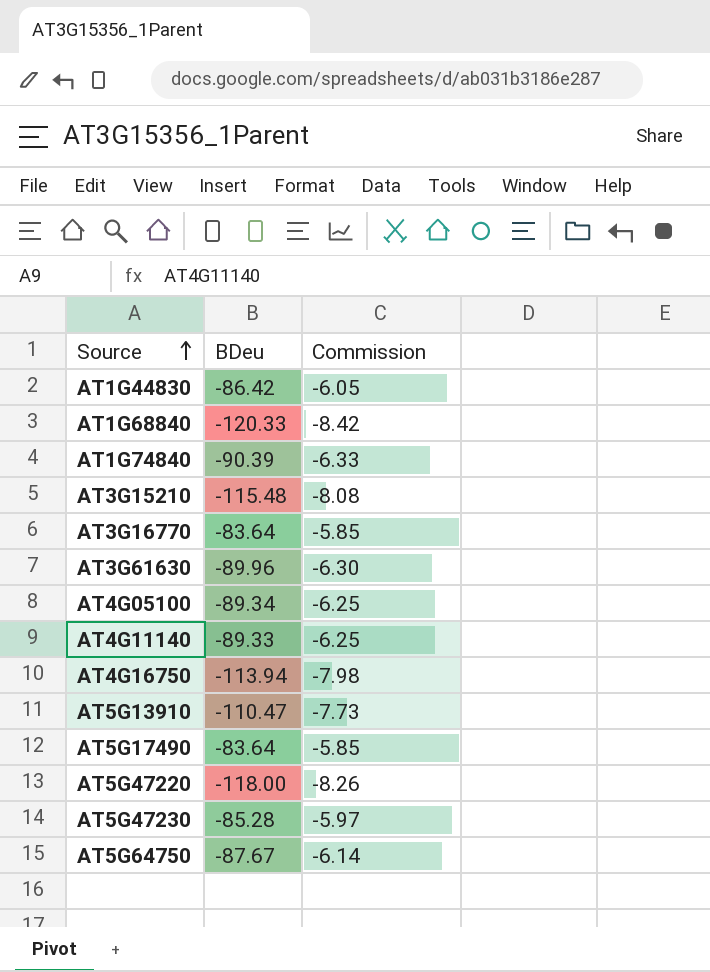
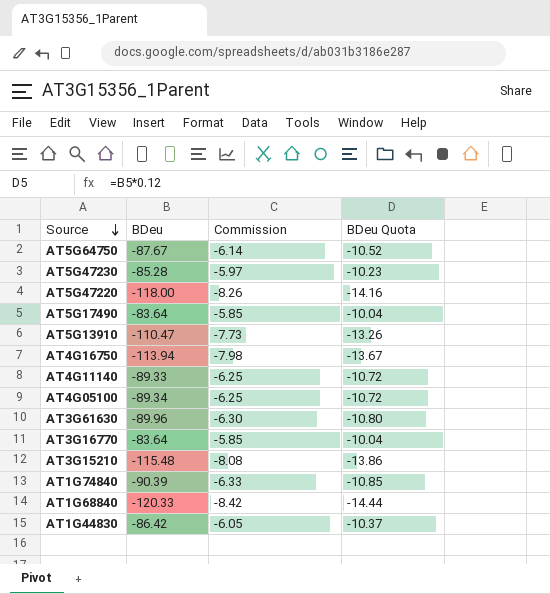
row order: Source ascending -> Source descending
column BDeu Quota | formula: none -> [BDeu] * 0.12

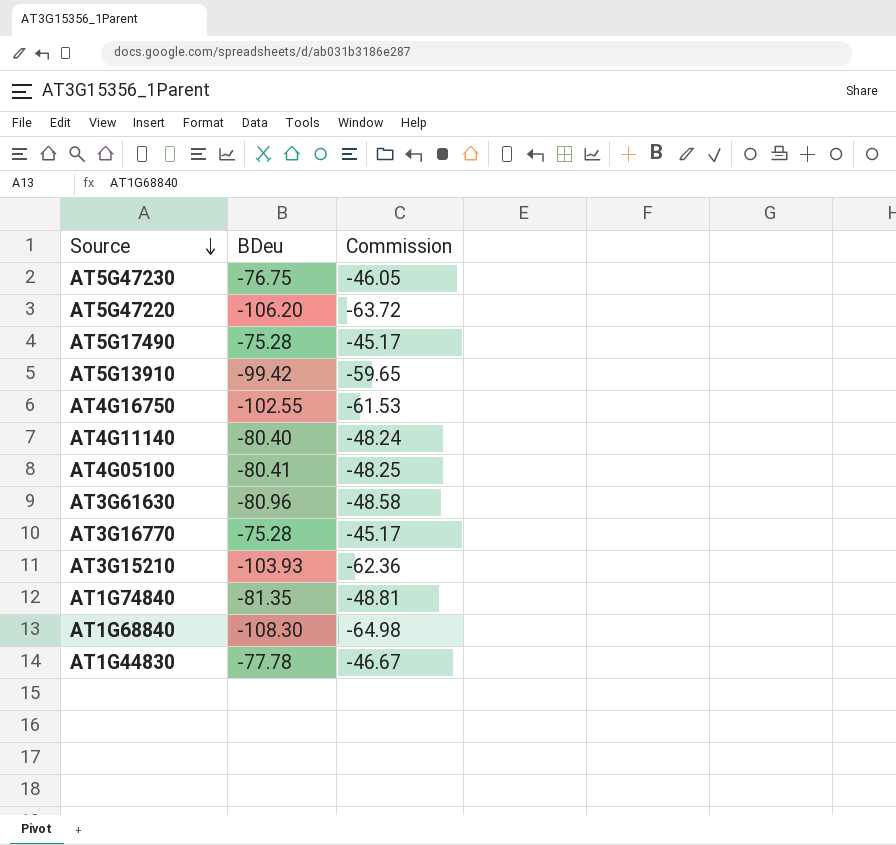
column BDeu Quota | formula: [BDeu] * 0.12 -> none
column Commission | formula: [BDeu] * 0.07 -> [BDeu] * 0.6
row AT5G64750: -87.67 | -6.14 | -10.52 -> none
AT5G47230 | BDeu: -85.28 -> -76.75
AT5G47220 | BDeu: -118.00 -> -106.20
AT5G17490 | BDeu: -83.64 -> -75.28
AT5G13910 | BDeu: -110.47 -> -99.42
AT4G16750 | BDeu: -113.94 -> -102.55
AT4G11140 | BDeu: -89.33 -> -80.40
AT4G05100 | BDeu: -89.34 -> -80.41
AT3G61630 | BDeu: -89.96 -> -80.96
AT3G16770 | BDeu: -83.64 -> -75.28
AT3G15210 | BDeu: -115.48 -> -103.93
AT1G74840 | BDeu: -90.39 -> -81.35
AT1G68840 | BDeu: -120.33 -> -108.30
AT1G44830 | BDeu: -86.42 -> -77.78

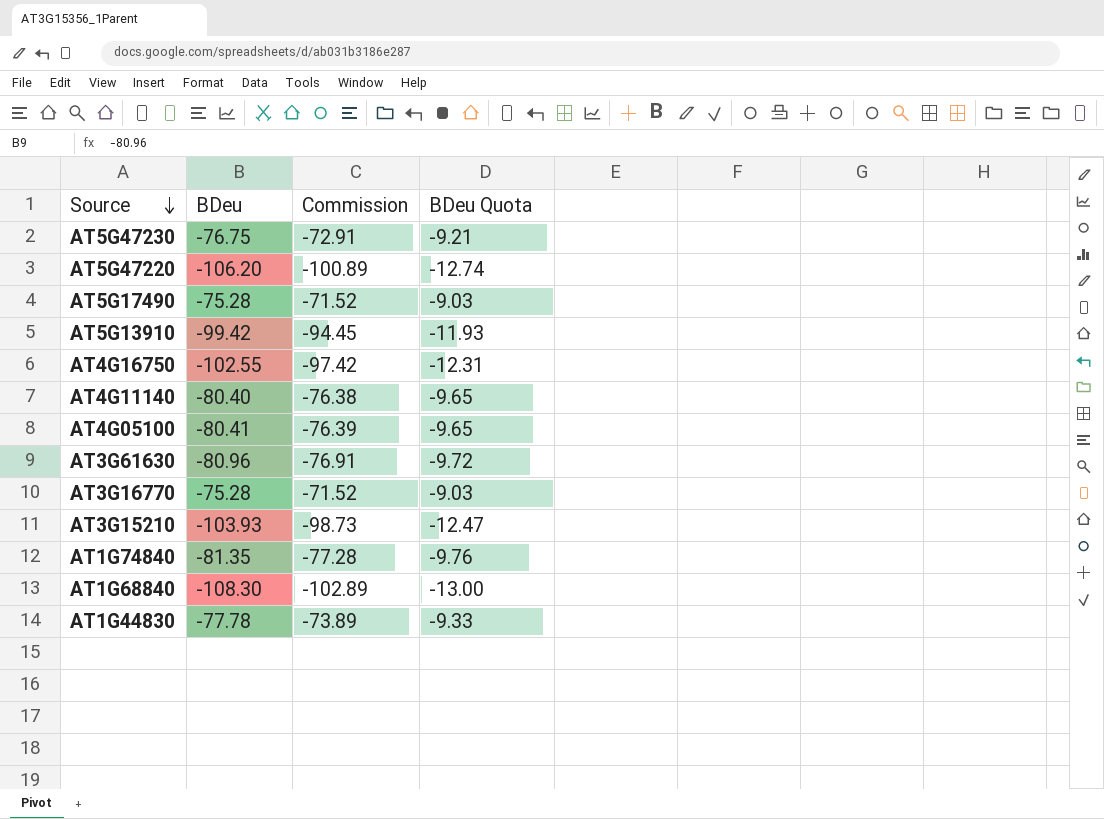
column Commission | formula: [BDeu] * 0.6 -> [BDeu] * 0.95
column BDeu Quota | formula: none -> [BDeu] * 0.12

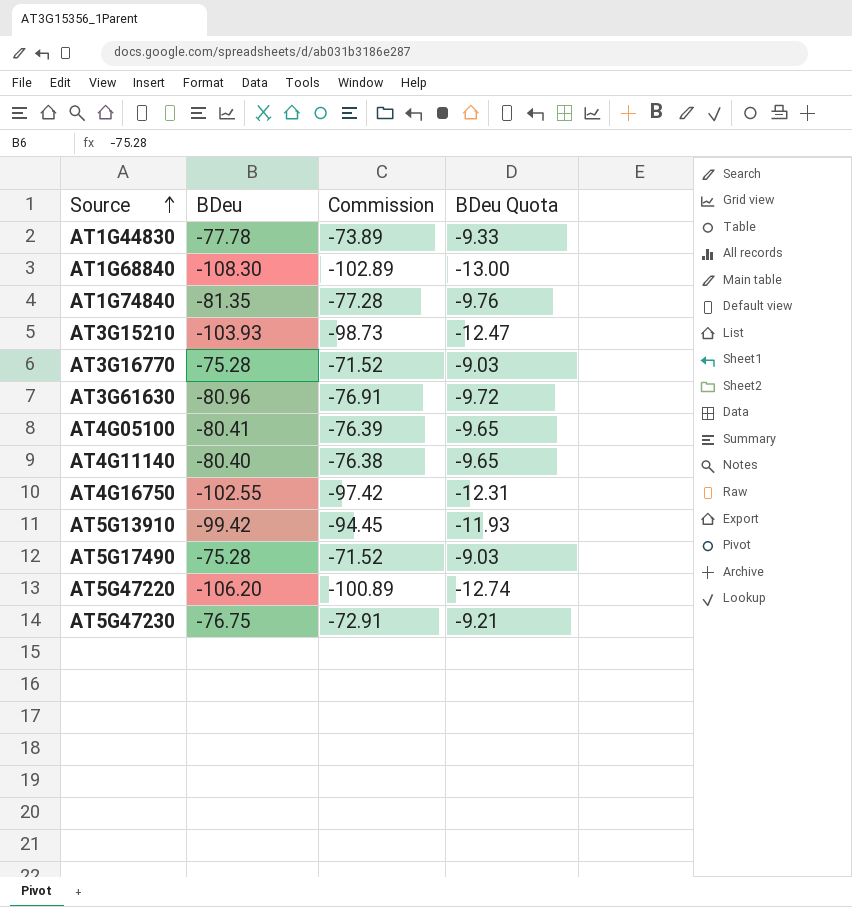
row order: Source descending -> Source ascending

